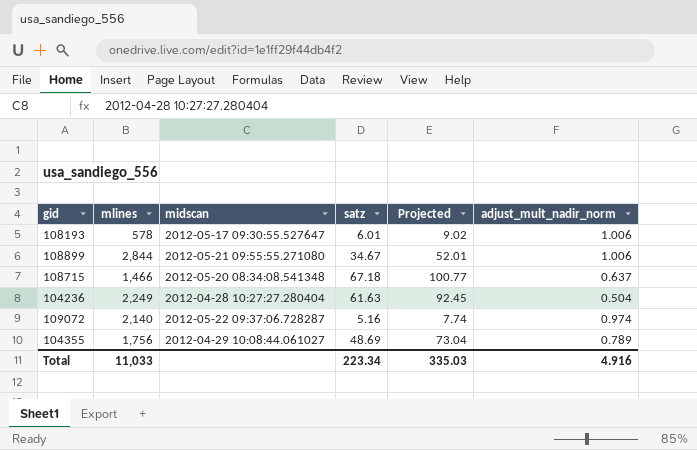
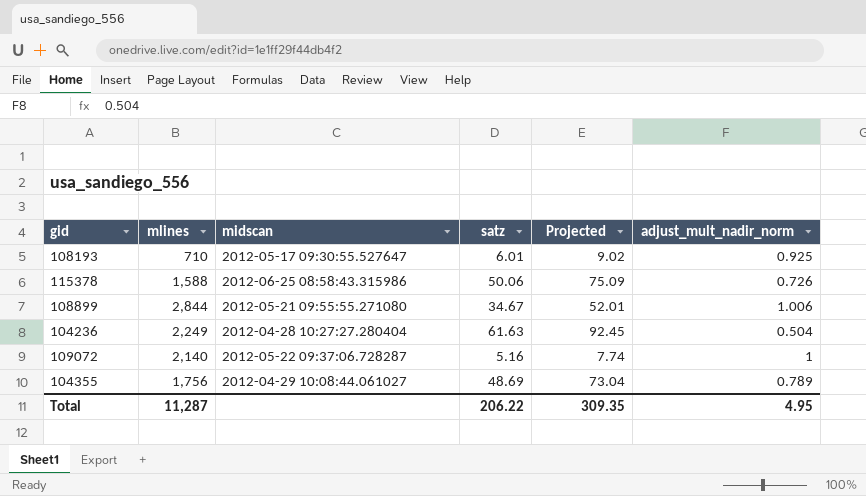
row 108715: 1,466 | 2012-05-20 08:34:08.541348 | 67.18 | 100.77 | 0.637 -> none
108193 | mlines: 578 -> 710
108193 | adjust_mult_nadir_norm: 1.006 -> 0.925
row 115378: none -> 1,588 | 2012-06-25 08:58:43.315986 | 50.06 | 75.09 | 0.726
109072 | adjust_mult_nadir_norm: 0.974 -> 1
Total | mlines: 11,033 -> 11,287
Total | satz: 223.34 -> 206.22
Total | Projected: 335.03 -> 309.35
Total | adjust_mult_nadir_norm: 4.916 -> 4.95

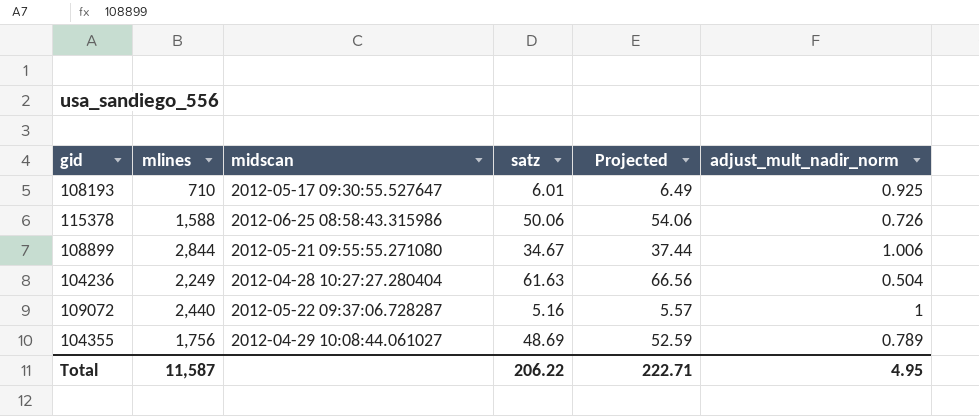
column Projected | formula: [satz] * 1.5 -> [satz] * 1.08
109072 | mlines: 2,140 -> 2,440
Total | mlines: 11,287 -> 11,587
Total | Projected: 309.35 -> 222.71

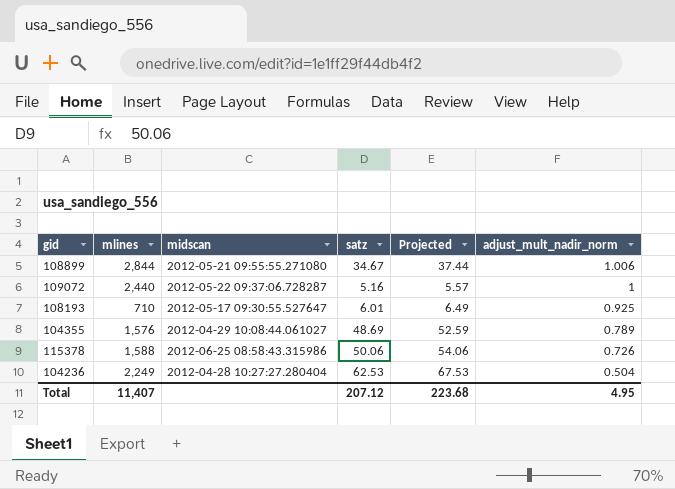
row order: none -> adjust_mult_nadir_norm descending
104355 | mlines: 1,756 -> 1,576
104236 | satz: 61.63 -> 62.53
104236 | Projected: 66.56 -> 67.53
Total | mlines: 11,587 -> 11,407
Total | satz: 206.22 -> 207.12
Total | Projected: 222.71 -> 223.68

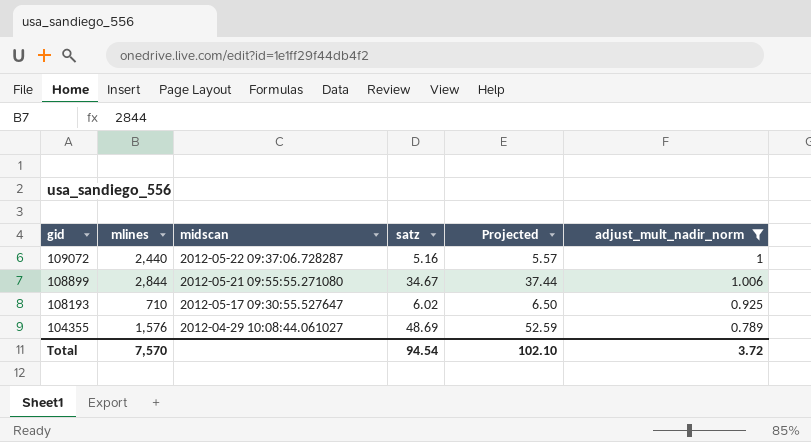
filter: none -> adjust_mult_nadir_norm >= 0.789
row order: adjust_mult_nadir_norm descending -> gid descending
108193 | satz: 6.01 -> 6.02
108193 | Projected: 6.49 -> 6.50
Total | mlines: 11,407 -> 7,570
Total | satz: 207.12 -> 94.54
Total | Projected: 223.68 -> 102.10
Total | adjust_mult_nadir_norm: 4.95 -> 3.72

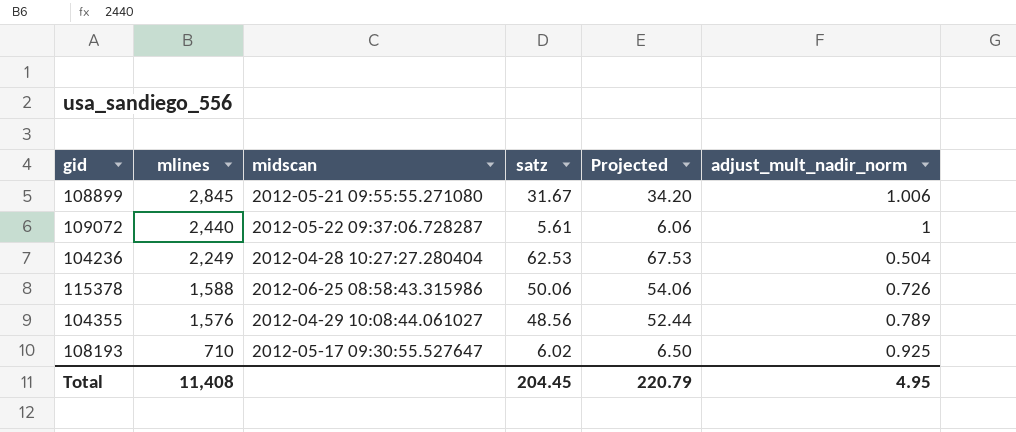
filter: adjust_mult_nadir_norm >= 0.789 -> none
row order: gid descending -> mlines descending
108899 | mlines: 2,844 -> 2,845
108899 | satz: 34.67 -> 31.67
108899 | Projected: 37.44 -> 34.20
109072 | satz: 5.16 -> 5.61
109072 | Projected: 5.57 -> 6.06
104355 | satz: 48.69 -> 48.56
104355 | Projected: 52.59 -> 52.44
Total | mlines: 7,570 -> 11,408
Total | satz: 94.54 -> 204.45
Total | Projected: 102.10 -> 220.79
Total | adjust_mult_nadir_norm: 3.72 -> 4.95

